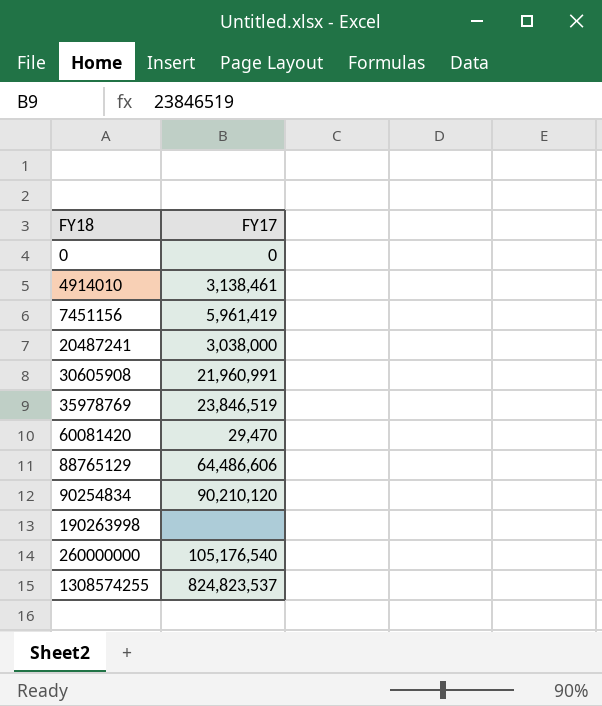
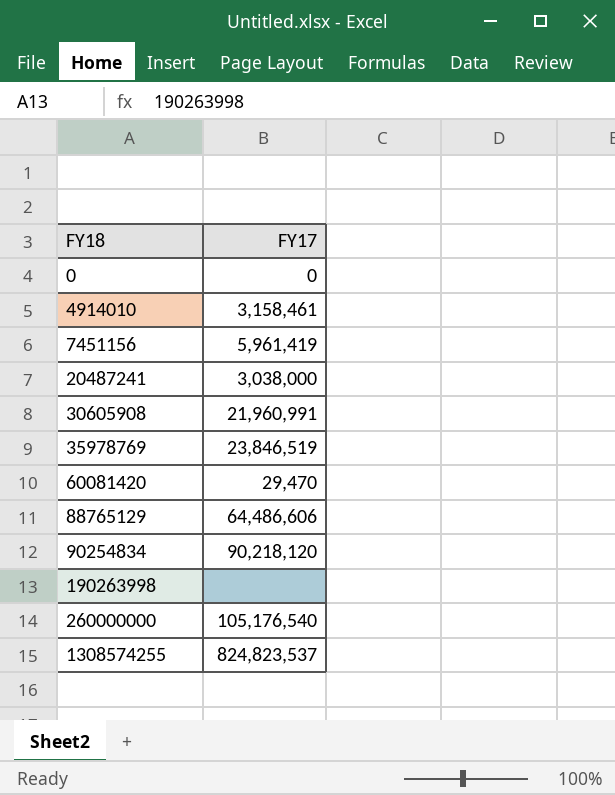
4914010 | FY17: 3,138,461 -> 3,158,461
90254834 | FY17: 90,210,120 -> 90,218,120

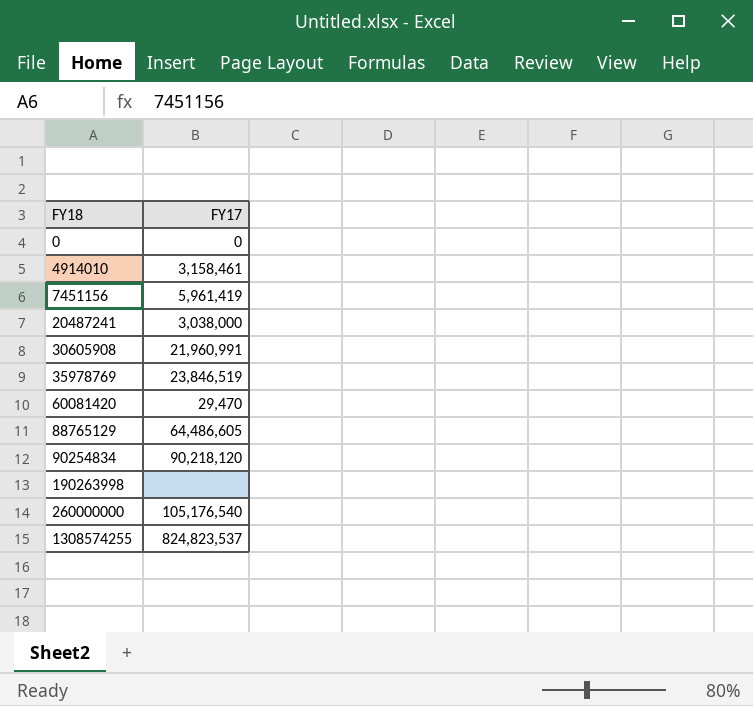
88765129 | FY17: 64,486,606 -> 64,486,605

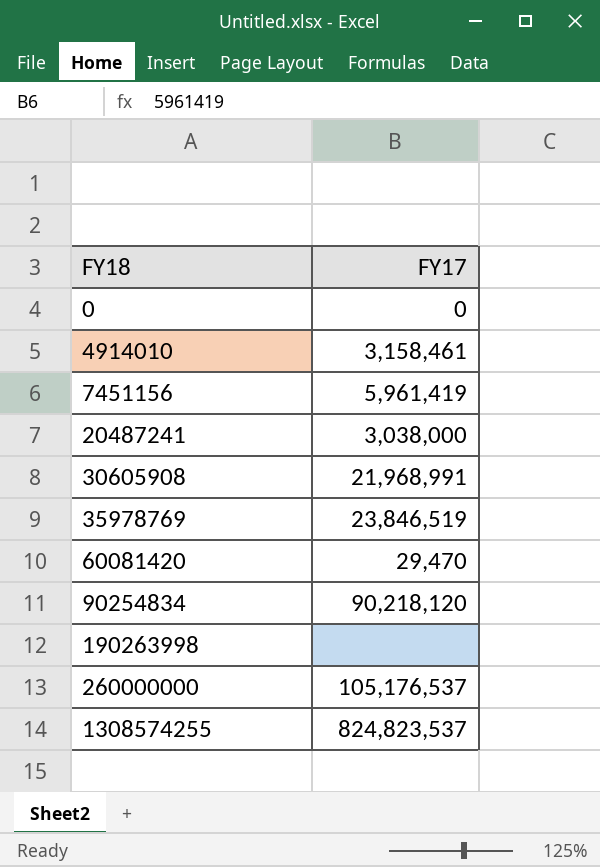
row 88765129: 64,486,605 -> none
30605908 | FY17: 21,960,991 -> 21,968,991
260000000 | FY17: 105,176,540 -> 105,176,537

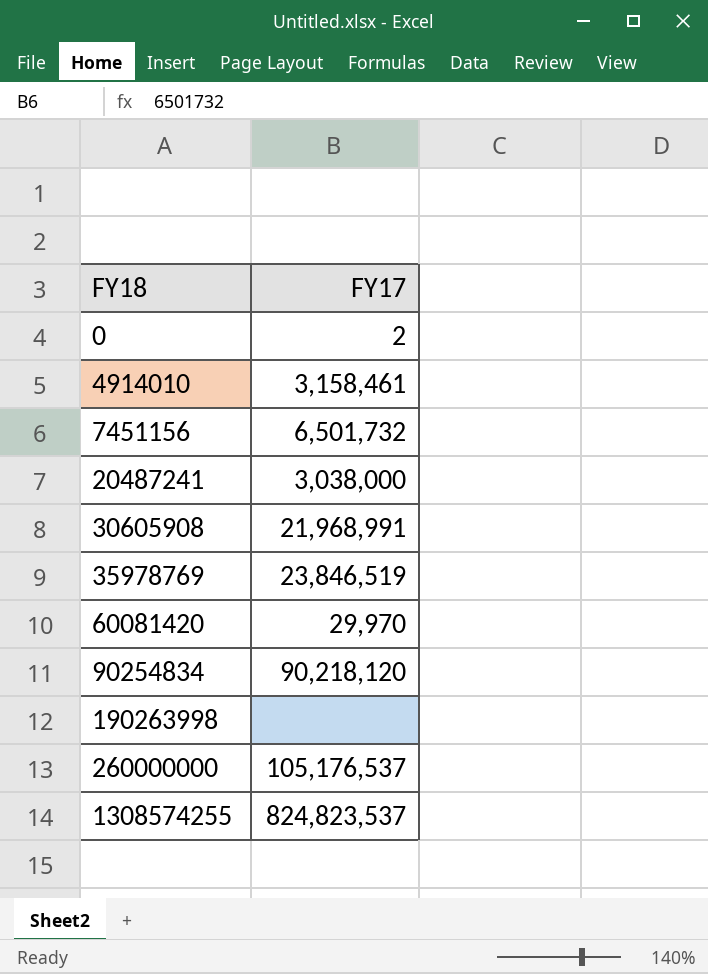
0 | FY17: 0 -> 2
7451156 | FY17: 5,961,419 -> 6,501,732
60081420 | FY17: 29,470 -> 29,970

